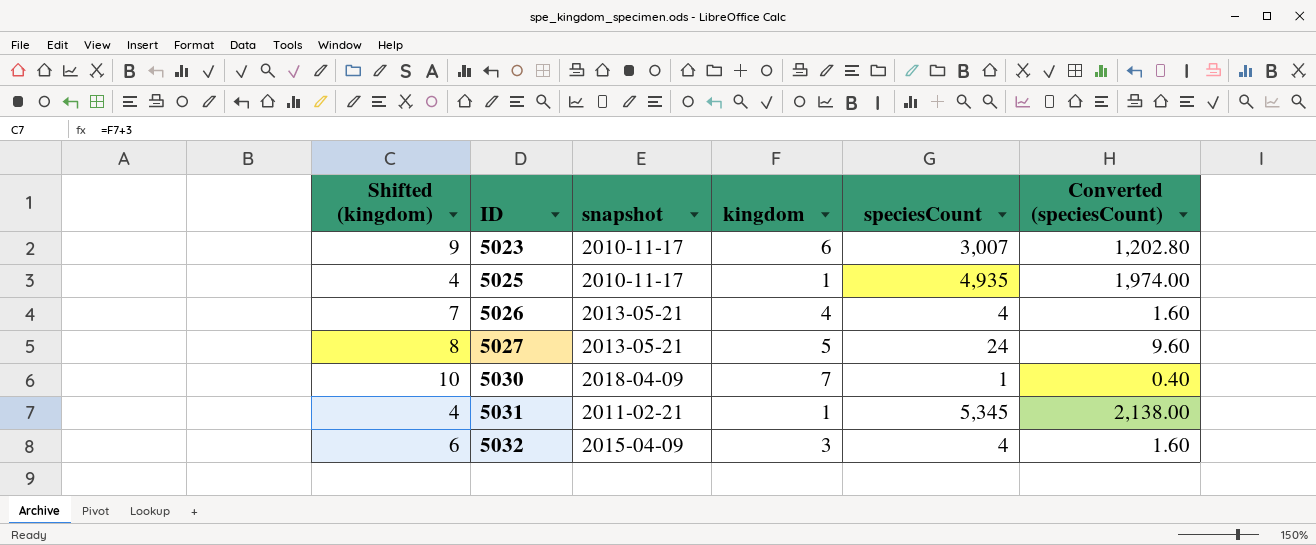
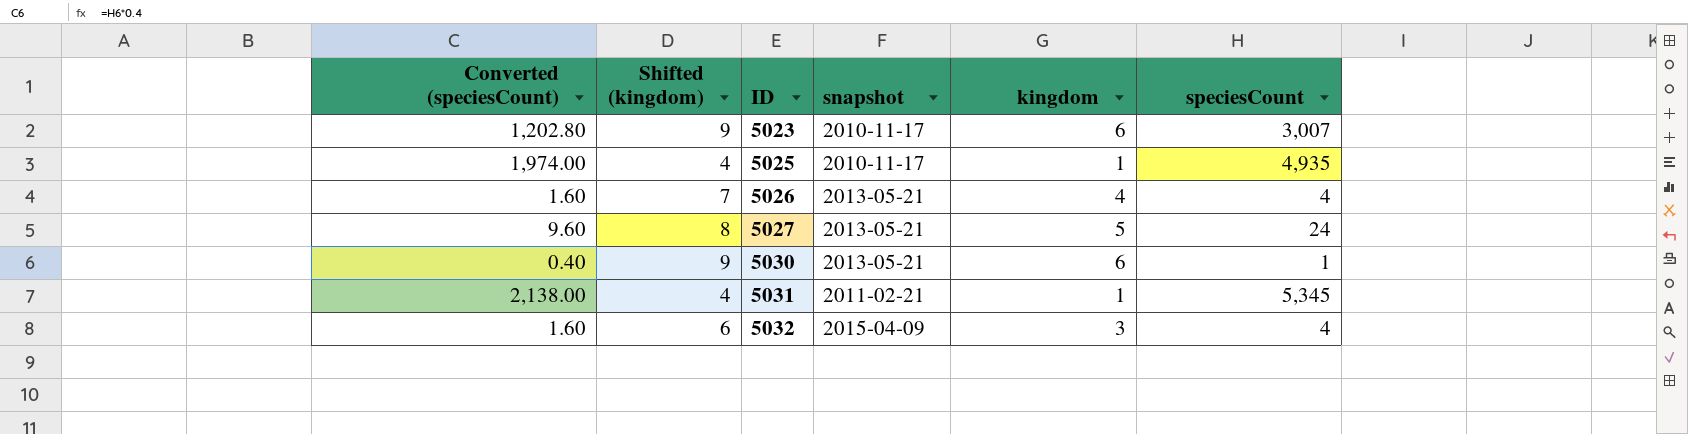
column Converted (speciesCount) | position: 6 -> 1
5030 | Shifted (kingdom): 10 -> 9
5030 | snapshot: 2018-04-09 -> 2013-05-21
5030 | kingdom: 7 -> 6

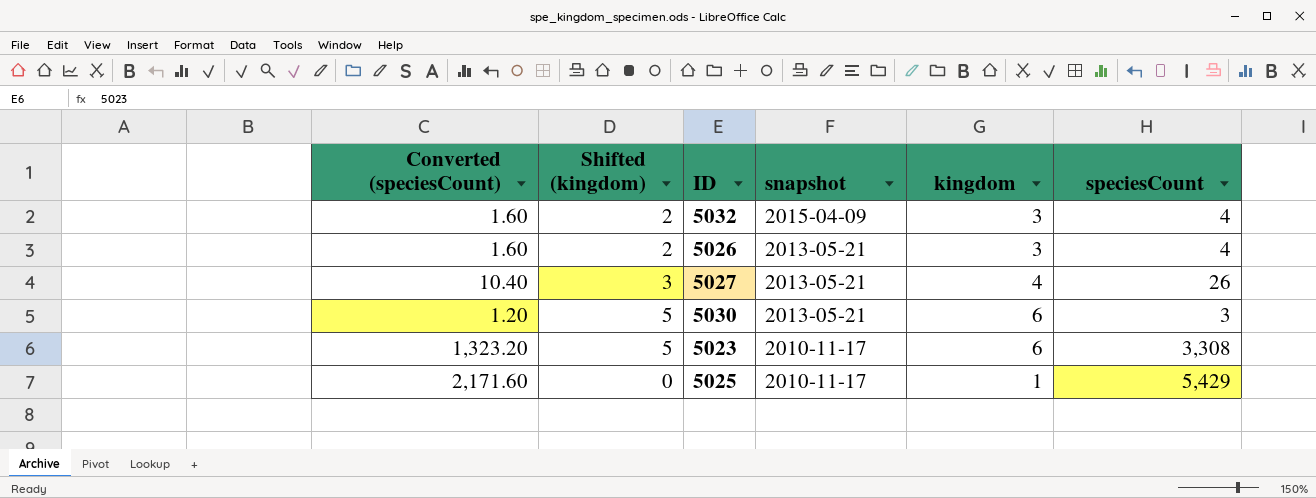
row order: ID ascending -> snapshot descending
column Shifted (kingdom) | formula: [kingdom] + 3 -> [kingdom] - 1
row 5031: 2,138.00 | 4 | 2011-02-21 | 1 | 5,345 -> none
5026 | kingdom: 4 -> 3
5027 | Converted (speciesCount): 9.60 -> 10.40
5027 | kingdom: 5 -> 4
5027 | speciesCount: 24 -> 26
5030 | Converted (speciesCount): 0.40 -> 1.20
5030 | speciesCount: 1 -> 3
5023 | Converted (speciesCount): 1,202.80 -> 1,323.20
5023 | speciesCount: 3,007 -> 3,308
5025 | Converted (speciesCount): 1,974.00 -> 2,171.60
5025 | speciesCount: 4,935 -> 5,429

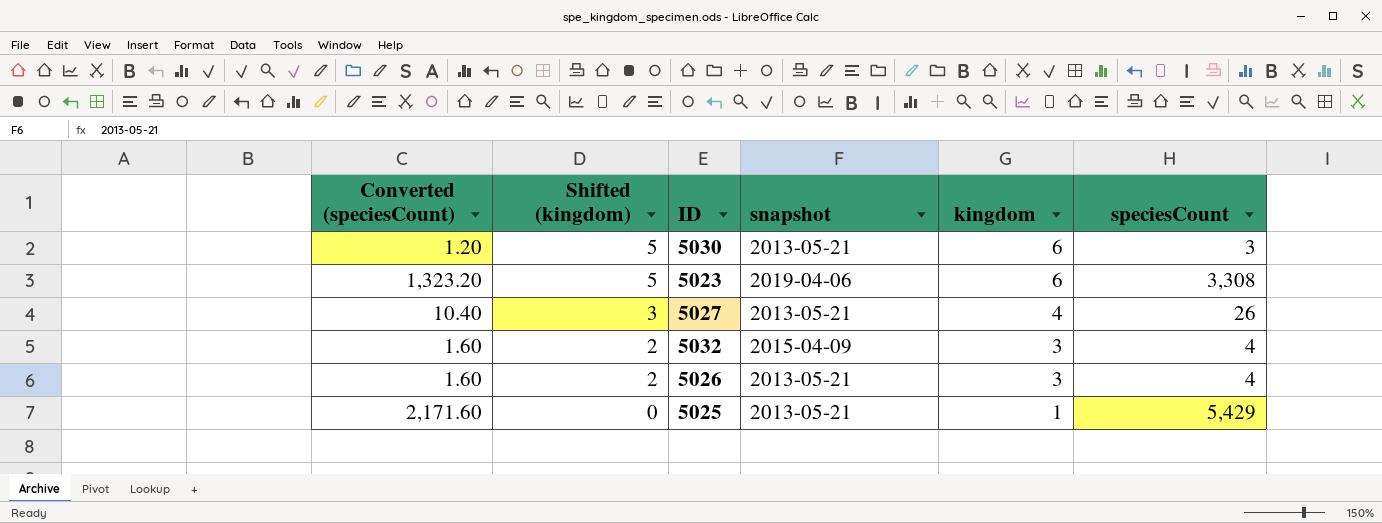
row order: snapshot descending -> Shifted (kingdom) descending
5023 | snapshot: 2010-11-17 -> 2019-04-06
5025 | snapshot: 2010-11-17 -> 2013-05-21

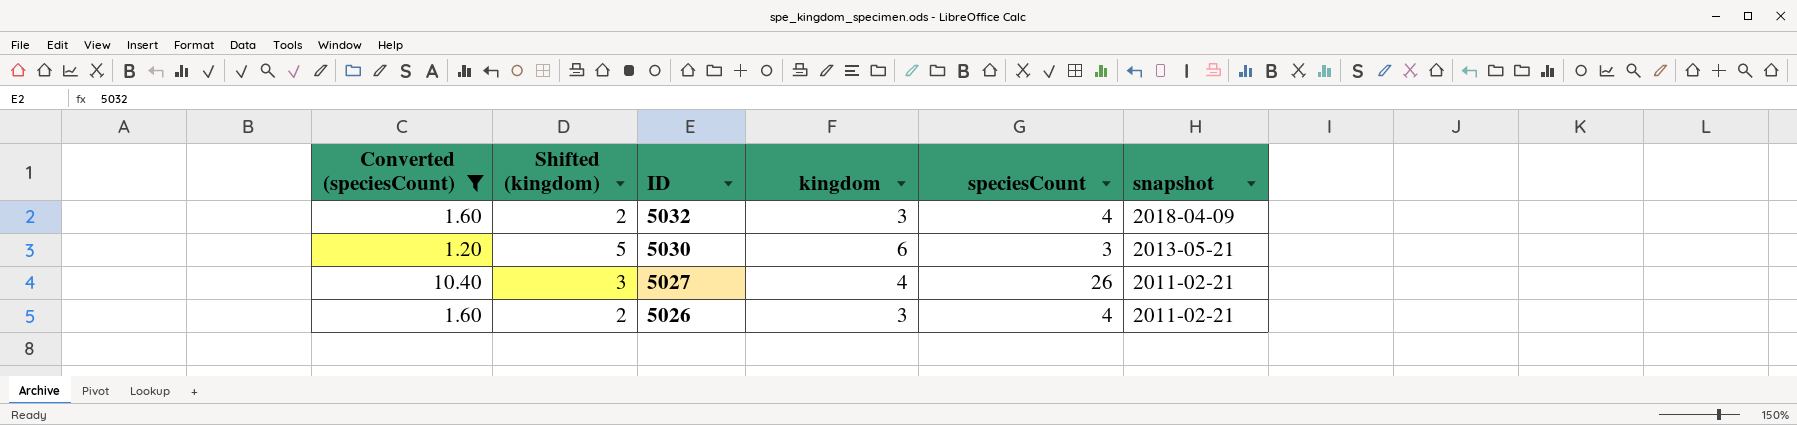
filter: none -> Converted (speciesCount) <= 10.40
row order: Shifted (kingdom) descending -> ID descending
column snapshot | position: 4 -> 6
5032 | snapshot: 2015-04-09 -> 2018-04-09
5027 | snapshot: 2013-05-21 -> 2011-02-21
5026 | snapshot: 2013-05-21 -> 2011-02-21

